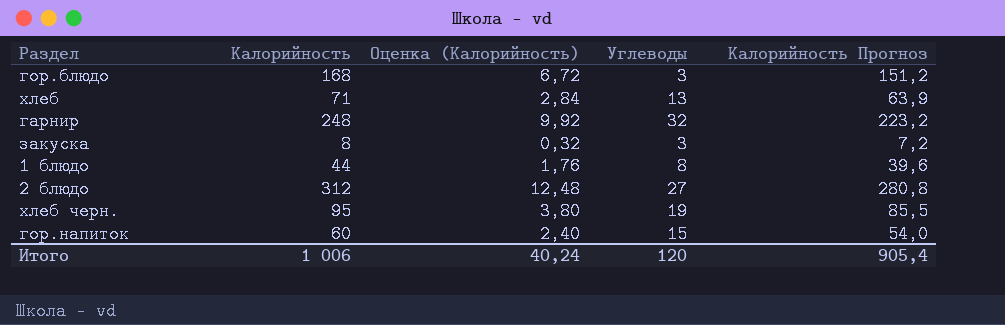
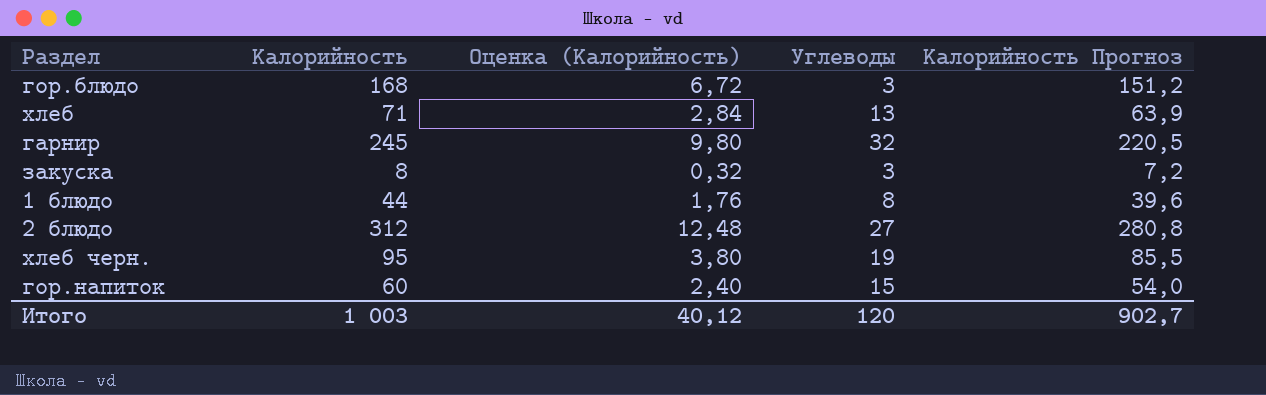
гарнир | Калорийность: 248 -> 245
гарнир | Оценка (Калорийность): 9,92 -> 9,80
гарнир | Калорийность Прогноз: 223,2 -> 220,5
Итого | Калорийность: 1 006 -> 1 003
Итого | Оценка (Калорийность): 40,24 -> 40,12
Итого | Калорийность Прогноз: 905,4 -> 902,7

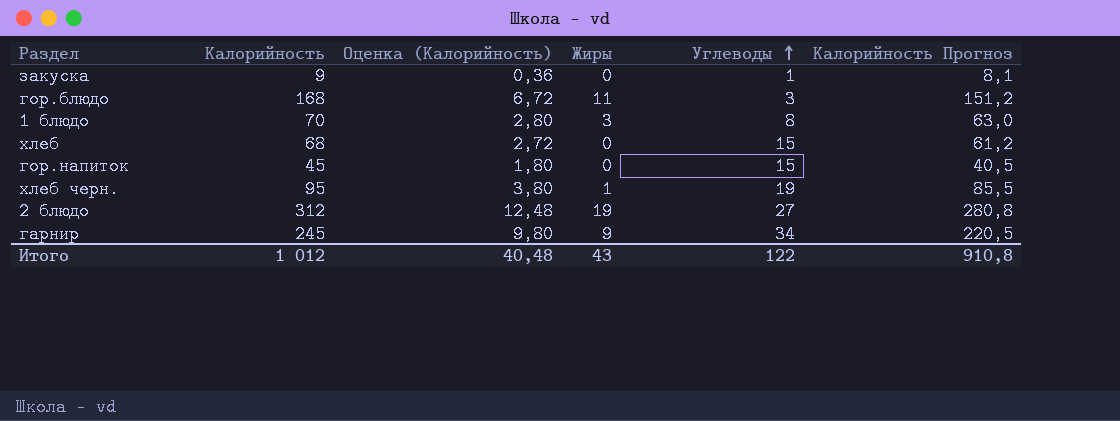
row order: none -> Углеводы ascending
column Жиры | position: none -> 4
закуска | Калорийность: 8 -> 9
закуска | Оценка (Калорийность): 0,32 -> 0,36
закуска | Углеводы: 3 -> 1
закуска | Калорийность Прогноз: 7,2 -> 8,1
1 блюдо | Калорийность: 44 -> 70
1 блюдо | Оценка (Калорийность): 1,76 -> 2,80
1 блюдо | Калорийность Прогноз: 39,6 -> 63,0
хлеб | Калорийность: 71 -> 68
хлеб | Оценка (Калорийность): 2,84 -> 2,72
хлеб | Углеводы: 13 -> 15
хлеб | Калорийность Прогноз: 63,9 -> 61,2
гор.напиток | Калорийность: 60 -> 45
гор.напиток | Оценка (Калорийность): 2,40 -> 1,80
гор.напиток | Калорийность Прогноз: 54,0 -> 40,5
гарнир | Углеводы: 32 -> 34
Итого | Калорийность: 1 003 -> 1 012
Итого | Оценка (Калорийность): 40,12 -> 40,48
Итого | Углеводы: 120 -> 122
Итого | Калорийность Прогноз: 902,7 -> 910,8

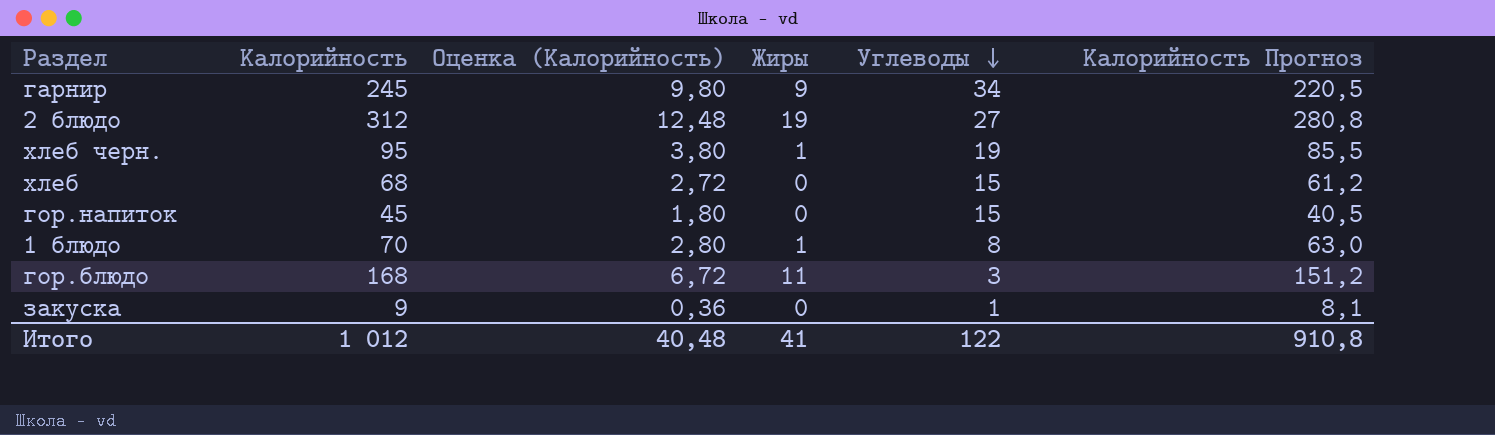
row order: Углеводы ascending -> Углеводы descending
1 блюдо | Жиры: 3 -> 1
Итого | Жиры: 43 -> 41

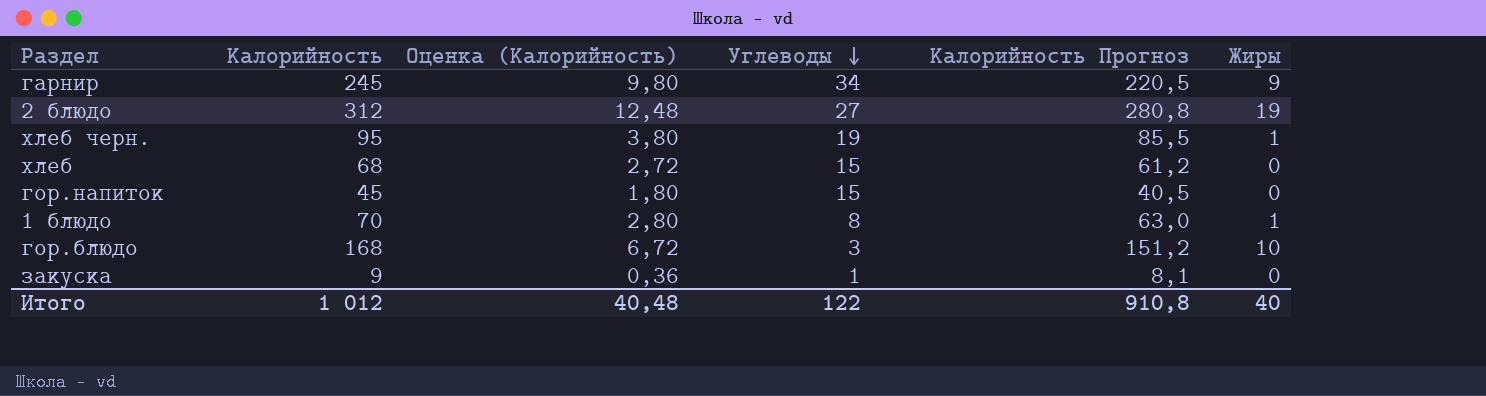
column Жиры | position: 4 -> 6
гор.блюдо | Жиры: 11 -> 10
Итого | Жиры: 41 -> 40

